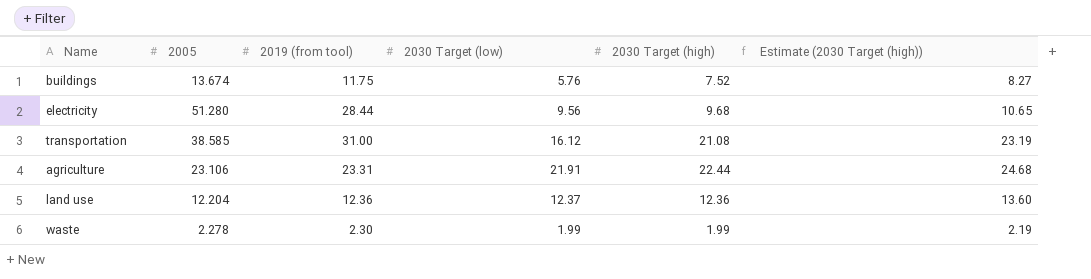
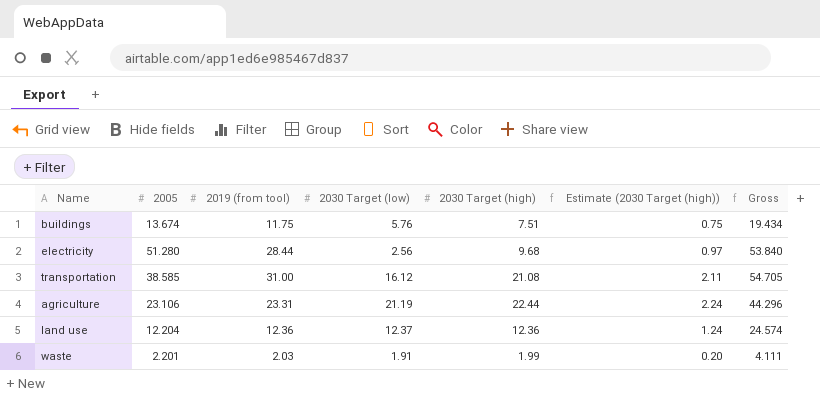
column Estimate (2030 Target (high)) | formula: [2030 Target (high)] * 1.1 -> [2030 Target (high)] * 0.1
column Gross | formula: none -> [2005] + [2030 Target (low)]
buildings | 2030 Target (high): 7.52 -> 7.51
electricity | 2030 Target (low): 9.56 -> 2.56
agriculture | 2030 Target (low): 21.91 -> 21.19
waste | 2005: 2.278 -> 2.201
waste | 2019 (from tool): 2.30 -> 2.03
waste | 2030 Target (low): 1.99 -> 1.91

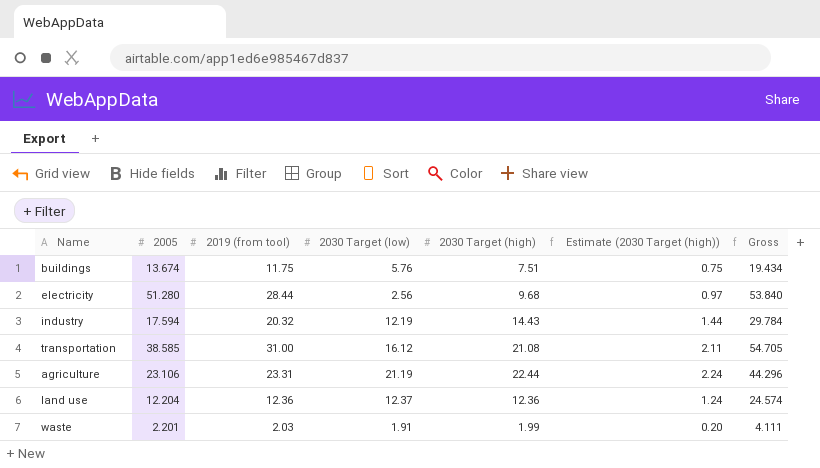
row industry: none -> 17.594 | 20.32 | 12.19 | 14.43 | 1.44 | 29.784

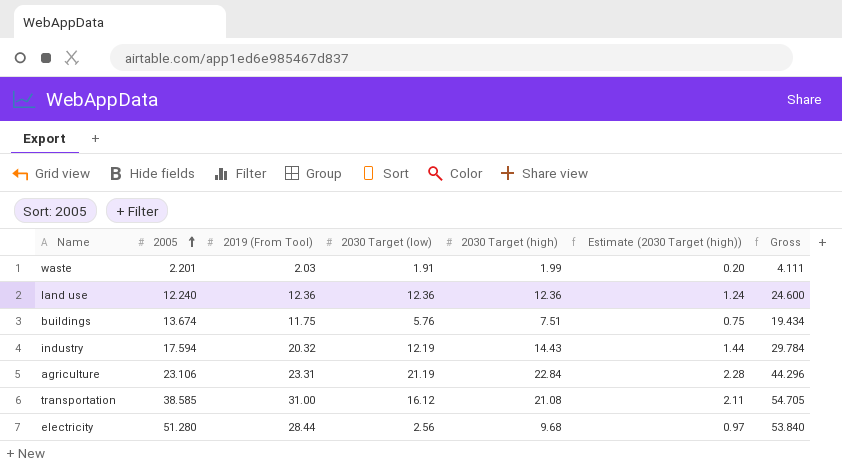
row order: none -> 2005 ascending
column name: 2019 (from tool) -> 2019 (From Tool)
land use | 2005: 12.204 -> 12.240
land use | 2030 Target (low): 12.37 -> 12.36
land use | Gross: 24.574 -> 24.600
agriculture | 2030 Target (high): 22.44 -> 22.84
agriculture | Estimate (2030 Target (high)): 2.24 -> 2.28

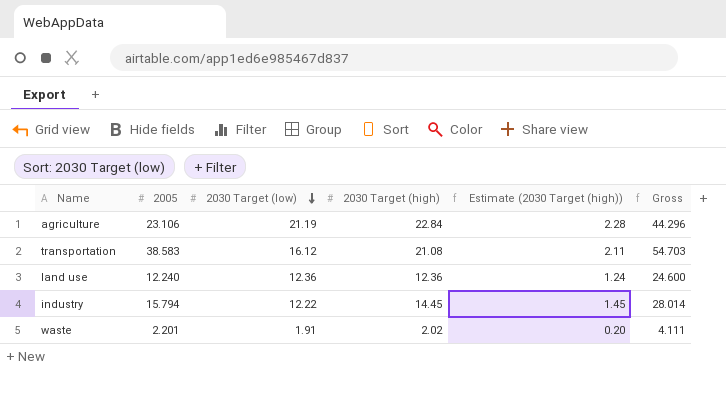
row order: 2005 ascending -> 2030 Target (low) descending
column 2019 (From Tool) | position: 3 -> none
row buildings: 13.674 | 11.75 | 5.76 | 7.51 | 0.75 | 19.434 -> none
row electricity: 51.280 | 28.44 | 2.56 | 9.68 | 0.97 | 53.840 -> none
transportation | 2005: 38.585 -> 38.583
transportation | Gross: 54.705 -> 54.703
industry | 2005: 17.594 -> 15.794
industry | 2030 Target (low): 12.19 -> 12.22
industry | 2030 Target (high): 14.43 -> 14.45
industry | Estimate (2030 Target (high)): 1.44 -> 1.45
industry | Gross: 29.784 -> 28.014
waste | 2030 Target (high): 1.99 -> 2.02

